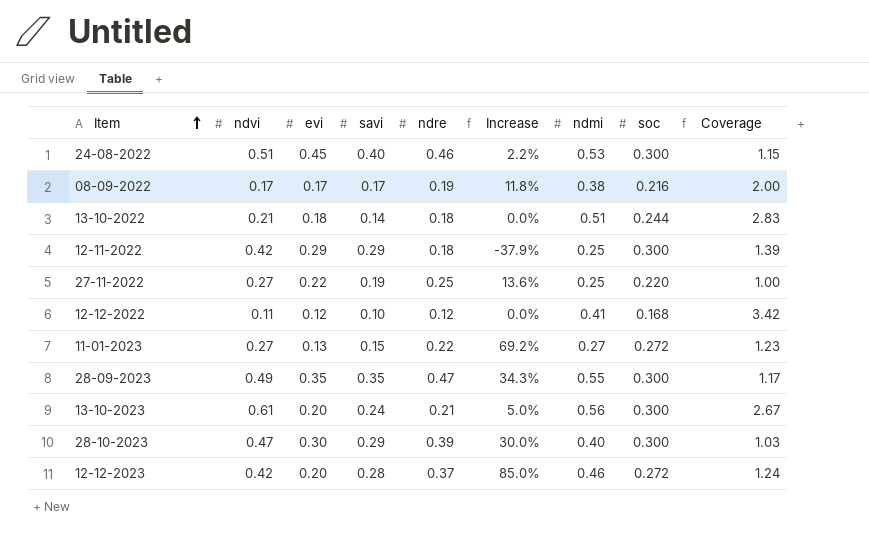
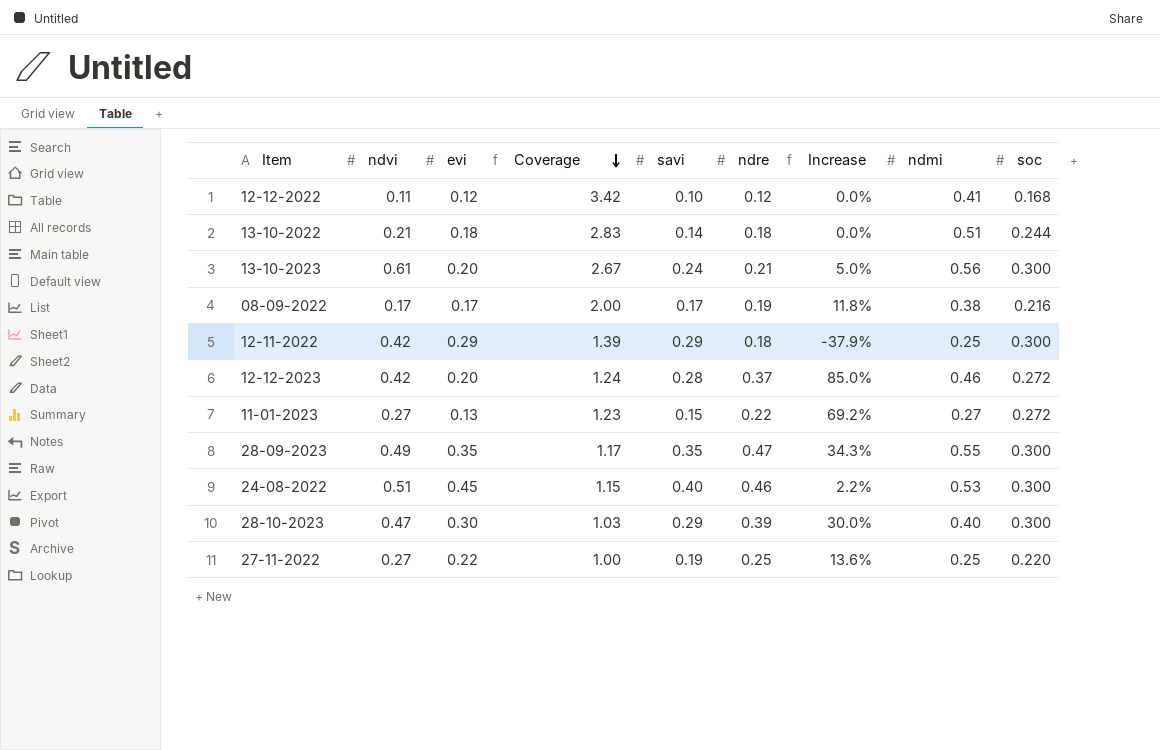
row order: Item ascending -> Coverage descending
column Coverage | position: 9 -> 4

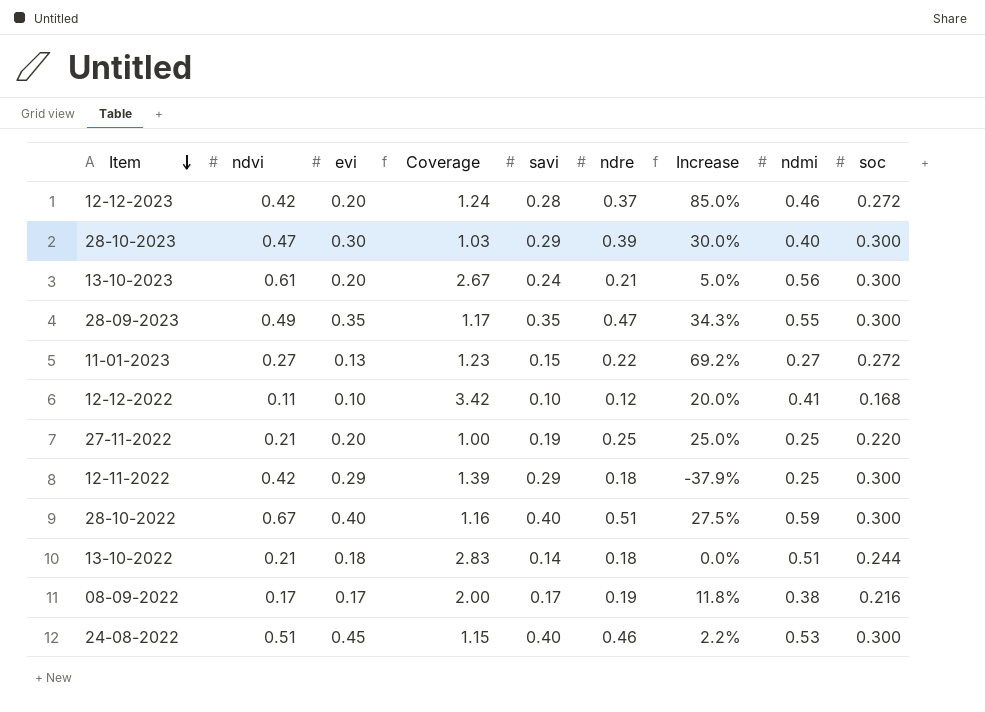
row order: Coverage descending -> Item descending
12-12-2022 | evi: 0.12 -> 0.10
12-12-2022 | Increase: 0.0% -> 20.0%
27-11-2022 | ndvi: 0.27 -> 0.21
27-11-2022 | evi: 0.22 -> 0.20
27-11-2022 | Increase: 13.6% -> 25.0%
row 28-10-2022: none -> 0.67 | 0.40 | 1.16 | 0.40 | 0.51 | 27.5% | 0.59 | 0.300

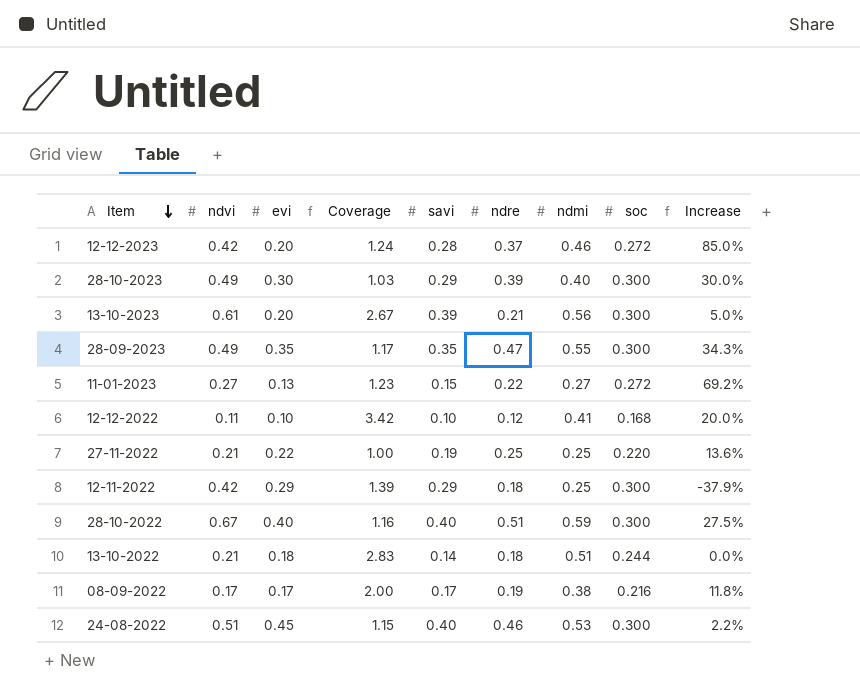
column Increase | position: 7 -> 9
28-10-2023 | ndvi: 0.47 -> 0.49
13-10-2023 | savi: 0.24 -> 0.39
27-11-2022 | evi: 0.20 -> 0.22
27-11-2022 | Increase: 25.0% -> 13.6%

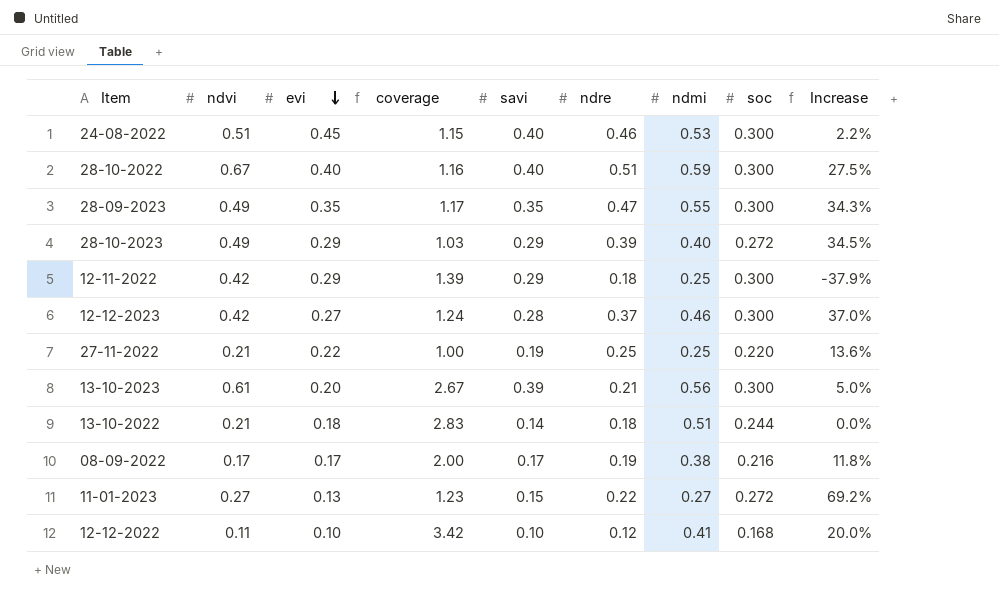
row order: Item descending -> evi descending
column name: Coverage -> coverage
28-10-2023 | evi: 0.30 -> 0.29
28-10-2023 | soc: 0.300 -> 0.272
28-10-2023 | Increase: 30.0% -> 34.5%
12-12-2023 | evi: 0.20 -> 0.27
12-12-2023 | soc: 0.272 -> 0.300
12-12-2023 | Increase: 85.0% -> 37.0%

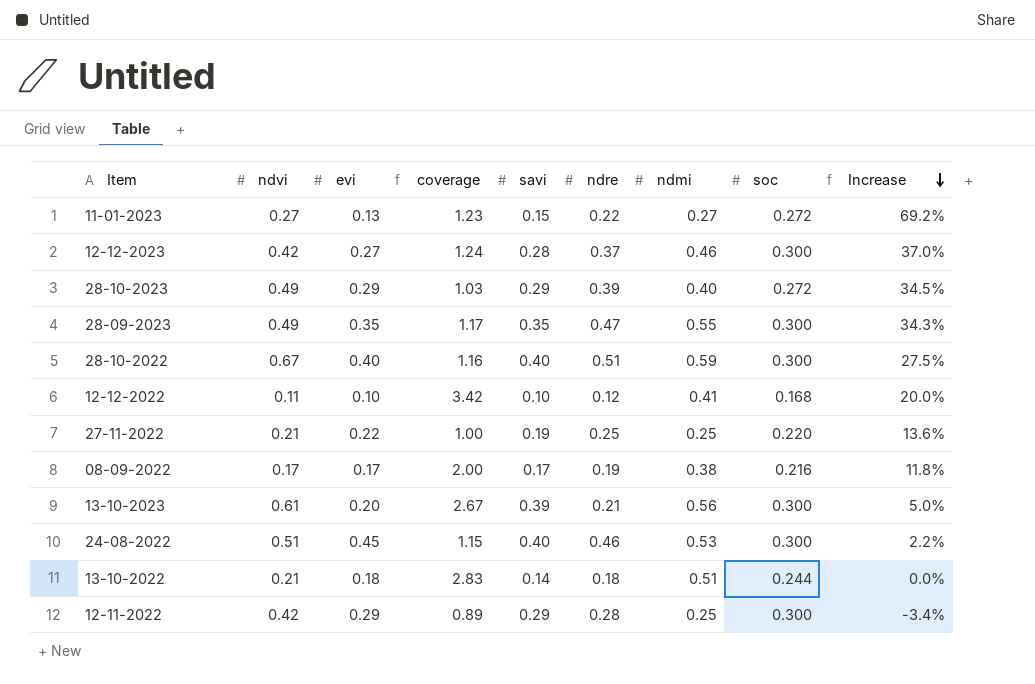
row order: evi descending -> Increase descending
12-11-2022 | coverage: 1.39 -> 0.89
12-11-2022 | ndre: 0.18 -> 0.28
12-11-2022 | Increase: -37.9% -> -3.4%

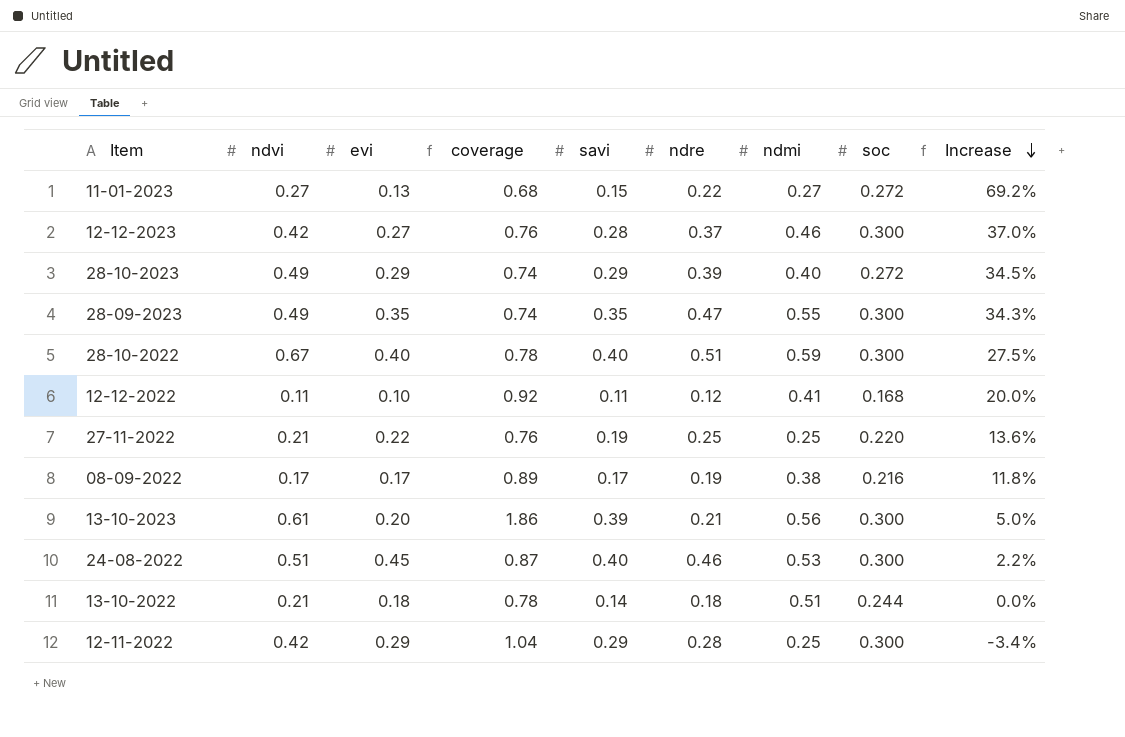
column coverage | formula: [ndmi] / [ndre] -> [savi] / [ndre]
12-12-2022 | savi: 0.10 -> 0.11

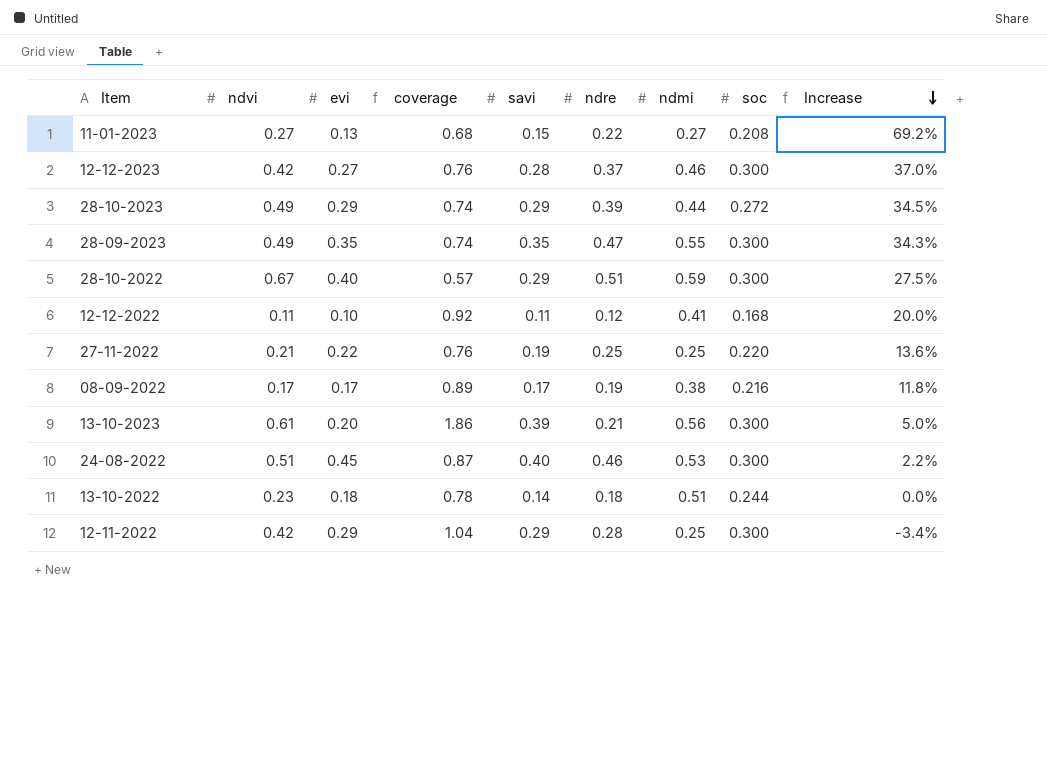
11-01-2023 | soc: 0.272 -> 0.208
28-10-2023 | ndmi: 0.40 -> 0.44
28-10-2022 | coverage: 0.78 -> 0.57
28-10-2022 | savi: 0.40 -> 0.29
13-10-2022 | ndvi: 0.21 -> 0.23

